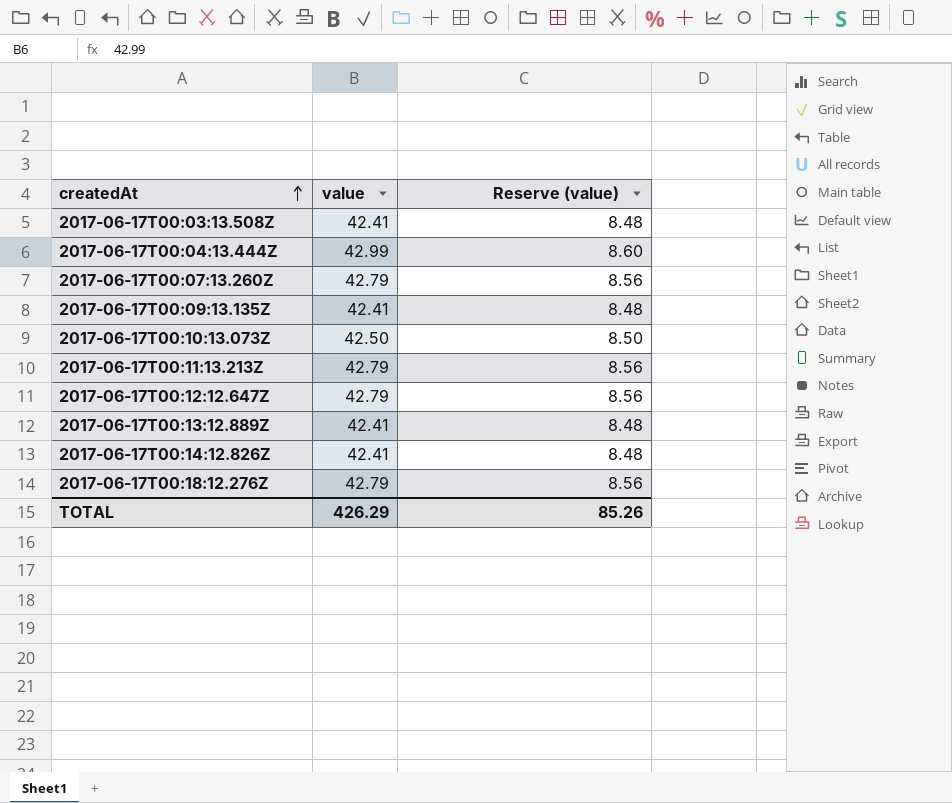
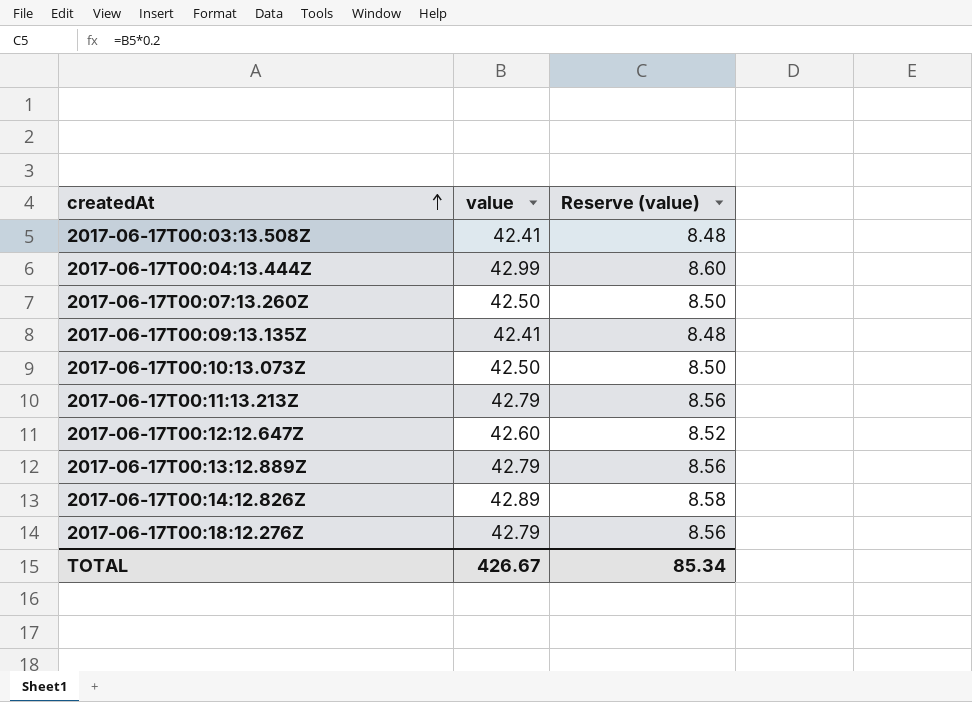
2017-06-17T00:07:13.260Z | value: 42.79 -> 42.50
2017-06-17T00:07:13.260Z | Reserve (value): 8.56 -> 8.50
2017-06-17T00:12:12.647Z | value: 42.79 -> 42.60
2017-06-17T00:12:12.647Z | Reserve (value): 8.56 -> 8.52
2017-06-17T00:13:12.889Z | value: 42.41 -> 42.79
2017-06-17T00:13:12.889Z | Reserve (value): 8.48 -> 8.56
2017-06-17T00:14:12.826Z | value: 42.41 -> 42.89
2017-06-17T00:14:12.826Z | Reserve (value): 8.48 -> 8.58
TOTAL | value: 426.29 -> 426.67
TOTAL | Reserve (value): 85.26 -> 85.34

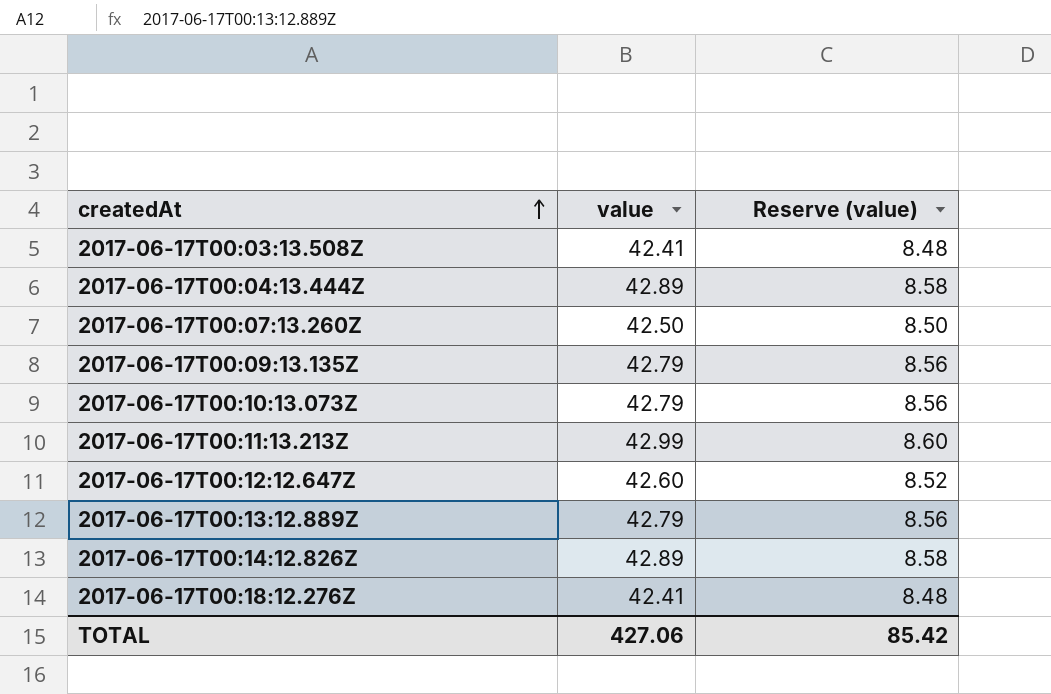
2017-06-17T00:04:13.444Z | value: 42.99 -> 42.89
2017-06-17T00:04:13.444Z | Reserve (value): 8.60 -> 8.58
2017-06-17T00:09:13.135Z | value: 42.41 -> 42.79
2017-06-17T00:09:13.135Z | Reserve (value): 8.48 -> 8.56
2017-06-17T00:10:13.073Z | value: 42.50 -> 42.79
2017-06-17T00:10:13.073Z | Reserve (value): 8.50 -> 8.56
2017-06-17T00:11:13.213Z | value: 42.79 -> 42.99
2017-06-17T00:11:13.213Z | Reserve (value): 8.56 -> 8.60
2017-06-17T00:18:12.276Z | value: 42.79 -> 42.41
2017-06-17T00:18:12.276Z | Reserve (value): 8.56 -> 8.48
TOTAL | value: 426.67 -> 427.06
TOTAL | Reserve (value): 85.34 -> 85.42

